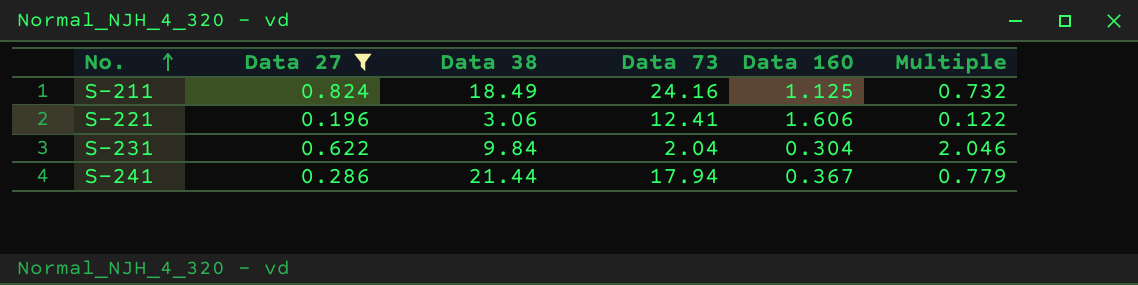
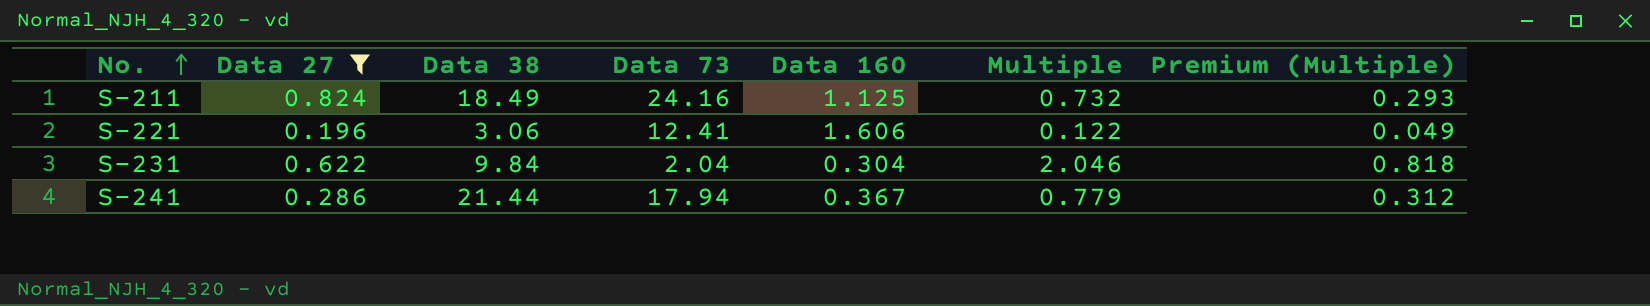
column Premium (Multiple) | formula: none -> [Multiple] * 0.4

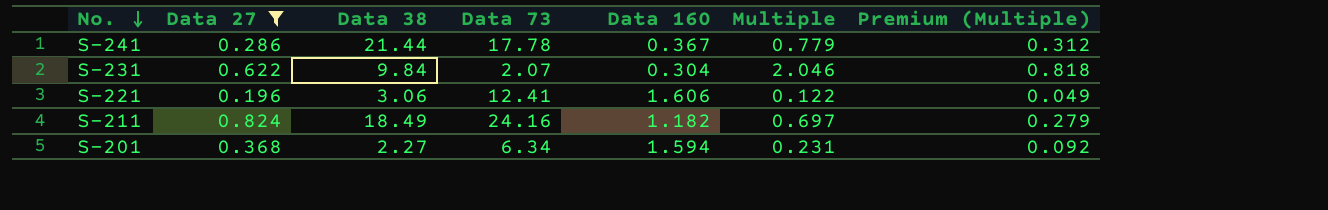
row order: No. ascending -> No. descending
S-241 | Data 73: 17.94 -> 17.78
S-231 | Data 73: 2.04 -> 2.07
S-211 | Data 160: 1.125 -> 1.182
S-211 | Multiple: 0.732 -> 0.697
S-211 | Premium (Multiple): 0.293 -> 0.279
row S-201: none -> 0.368 | 2.27 | 6.34 | 1.594 | 0.231 | 0.092

